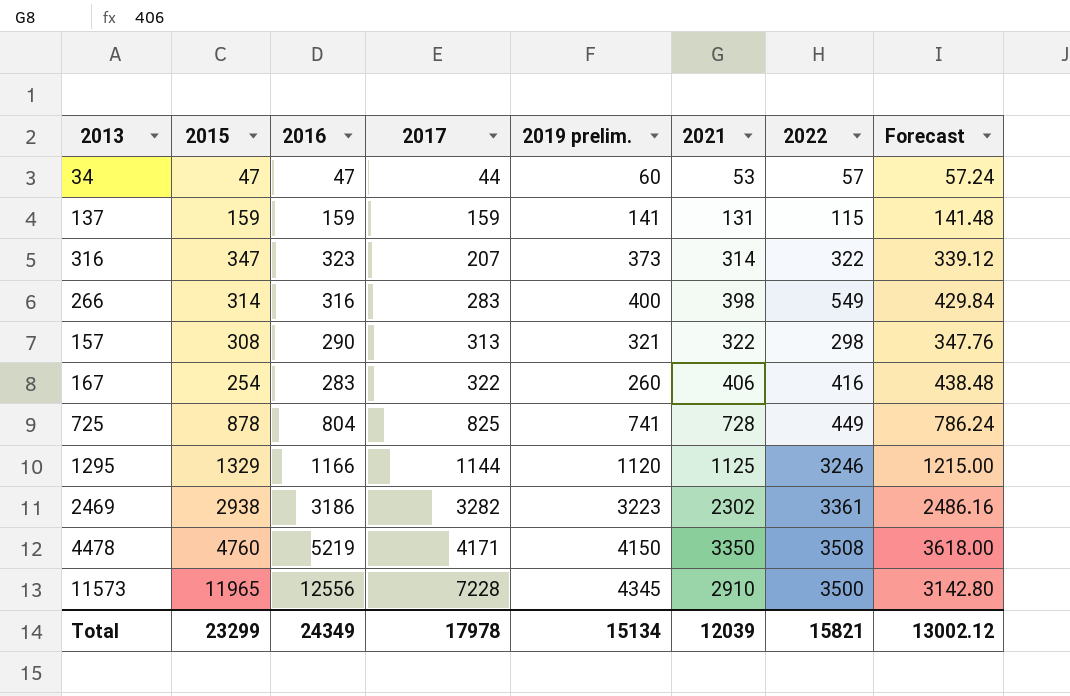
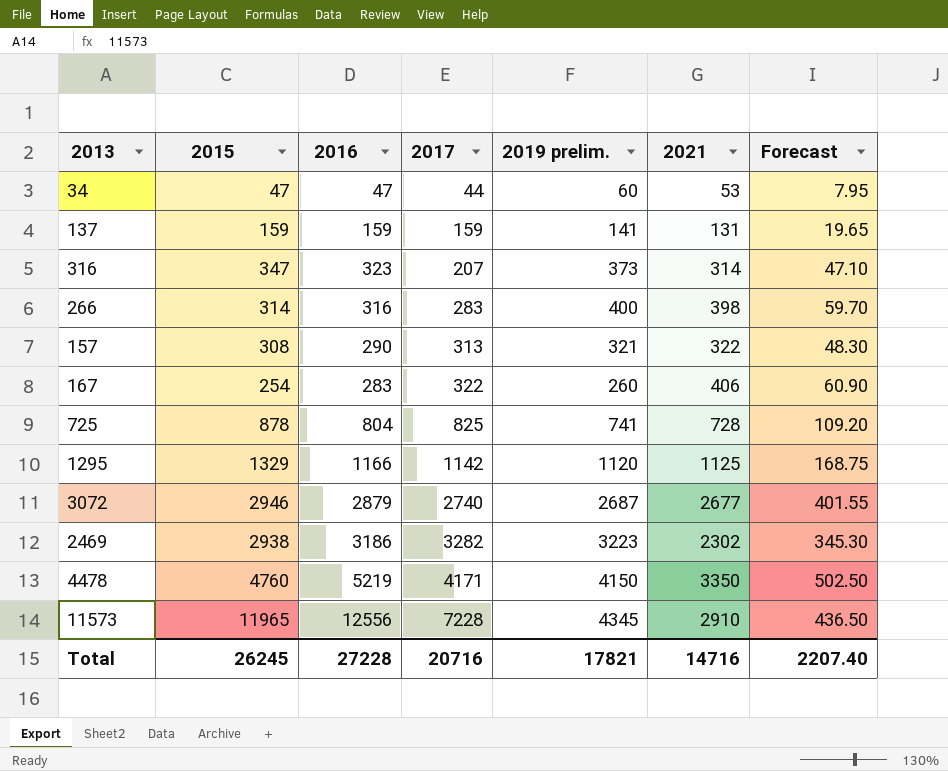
column 2022 | position: 7 -> none
column Forecast | formula: [2021] * 1.08 -> [2021] * 0.15
1295 | 2017: 1144 -> 1142
row 3072: none -> 2946 | 2879 | 2740 | 2687 | 2677 | 401.55
Total | 2015: 23299 -> 26245
Total | 2016: 24349 -> 27228
Total | 2017: 17978 -> 20716
Total | 2019 prelim.: 15134 -> 17821
Total | 2021: 12039 -> 14716
Total | Forecast: 13002.12 -> 2207.40

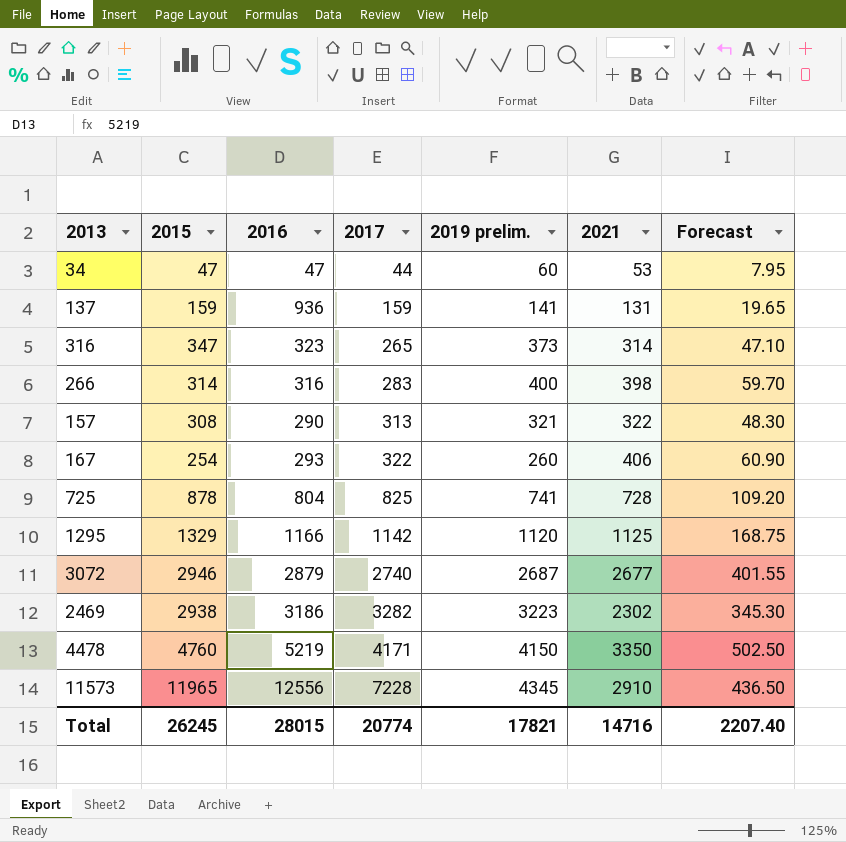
137 | 2016: 159 -> 936
316 | 2017: 207 -> 265
167 | 2016: 283 -> 293
Total | 2016: 27228 -> 28015
Total | 2017: 20716 -> 20774

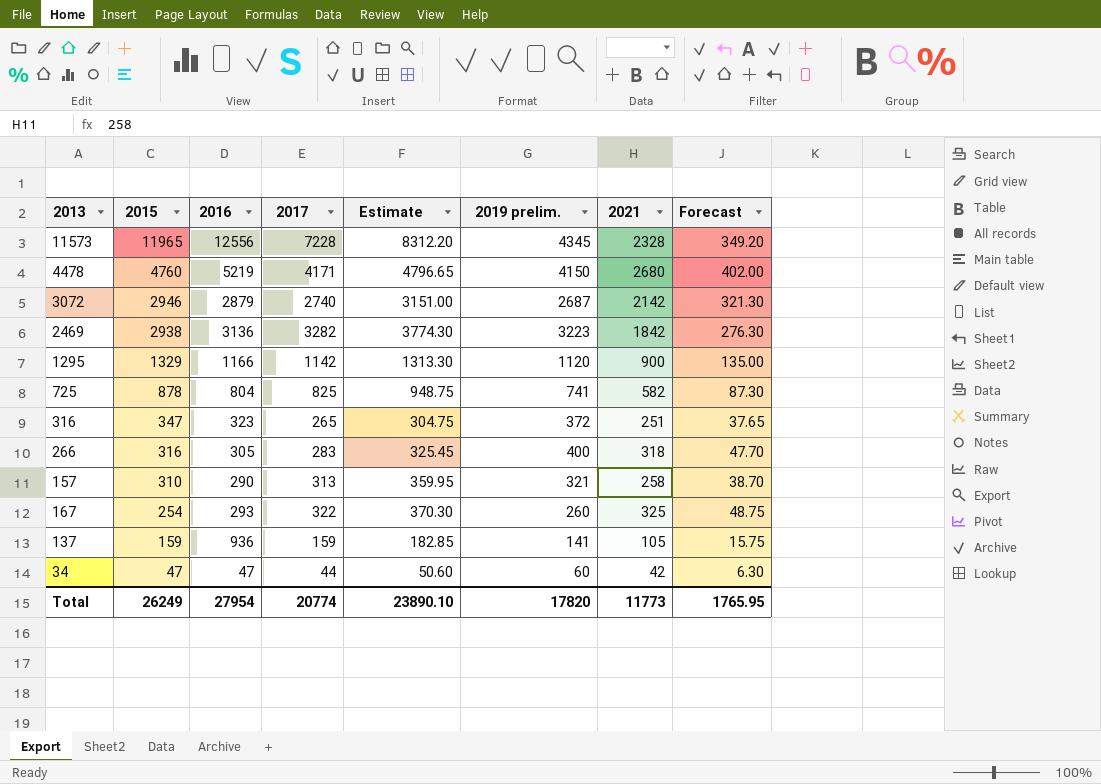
row order: 2017 ascending -> 2015 descending
column Estimate | formula: none -> [2017] * 1.15
11573 | 2021: 2910 -> 2328
11573 | Forecast: 436.50 -> 349.20
4478 | 2021: 3350 -> 2680
4478 | Forecast: 502.50 -> 402.00
3072 | 2021: 2677 -> 2142
3072 | Forecast: 401.55 -> 321.30
2469 | 2016: 3186 -> 3136
2469 | 2021: 2302 -> 1842
2469 | Forecast: 345.30 -> 276.30
1295 | 2021: 1125 -> 900
1295 | Forecast: 168.75 -> 135.00
725 | 2021: 728 -> 582
725 | Forecast: 109.20 -> 87.30
316 | 2019 prelim.: 373 -> 372
316 | 2021: 314 -> 251
316 | Forecast: 47.10 -> 37.65
266 | 2015: 314 -> 316
266 | 2016: 316 -> 305
266 | 2021: 398 -> 318
266 | Forecast: 59.70 -> 47.70
157 | 2015: 308 -> 310
157 | 2021: 322 -> 258
157 | Forecast: 48.30 -> 38.70
167 | 2021: 406 -> 325
167 | Forecast: 60.90 -> 48.75
137 | 2021: 131 -> 105
137 | Forecast: 19.65 -> 15.75
34 | 2021: 53 -> 42
34 | Forecast: 7.95 -> 6.30
Total | 2015: 26245 -> 26249
Total | 2016: 28015 -> 27954
Total | 2019 prelim.: 17821 -> 17820
Total | 2021: 14716 -> 11773
Total | Forecast: 2207.40 -> 1765.95

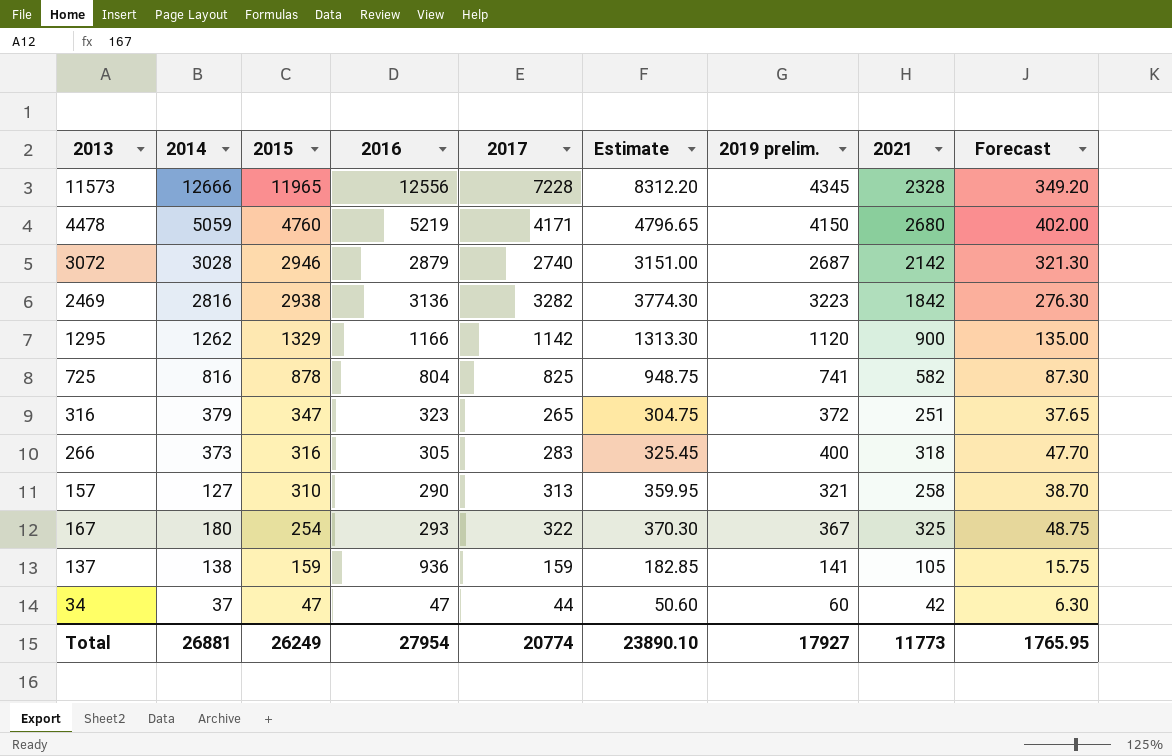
column 2014 | position: none -> 2
167 | 2019 prelim.: 260 -> 367
Total | 2019 prelim.: 17820 -> 17927

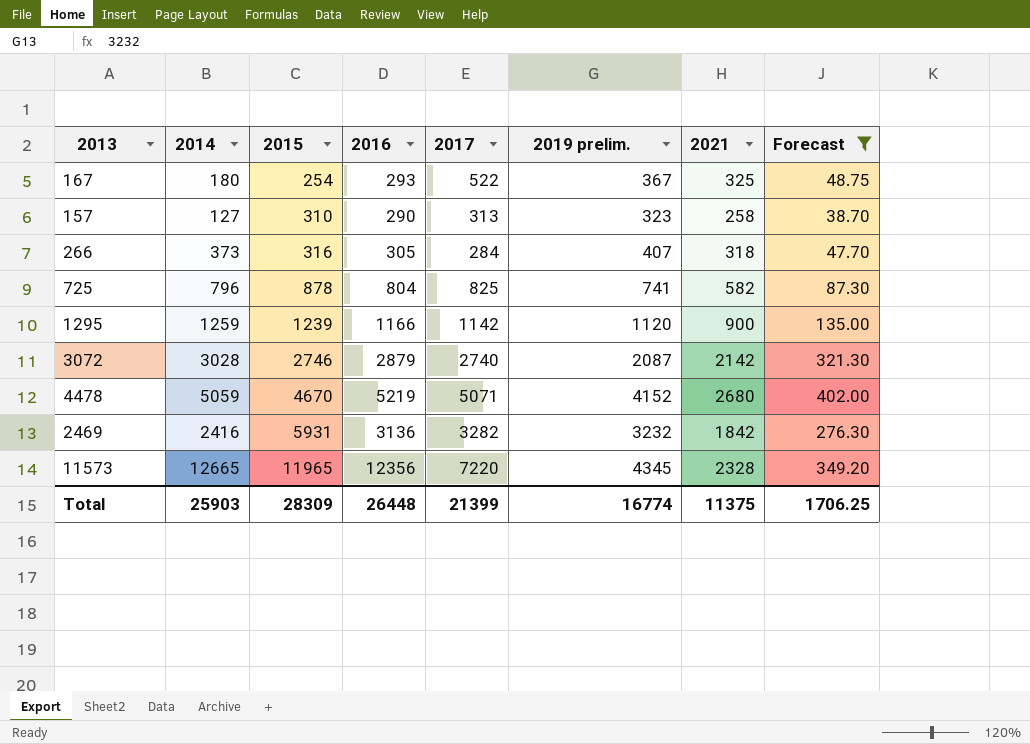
filter: none -> Forecast >= 38.70
row order: 2015 descending -> 2015 ascending
column Estimate | formula: [2017] * 1.15 -> none
167 | 2017: 322 -> 522
157 | 2019 prelim.: 321 -> 323
266 | 2017: 283 -> 284
266 | 2019 prelim.: 400 -> 407
725 | 2014: 816 -> 796
1295 | 2014: 1262 -> 1259
1295 | 2015: 1329 -> 1239
3072 | 2015: 2946 -> 2746
3072 | 2019 prelim.: 2687 -> 2087
4478 | 2015: 4760 -> 4670
4478 | 2017: 4171 -> 5071
4478 | 2019 prelim.: 4150 -> 4152
2469 | 2014: 2816 -> 2416
2469 | 2015: 2938 -> 5931
2469 | 2019 prelim.: 3223 -> 3232
11573 | 2014: 12666 -> 12665
11573 | 2016: 12556 -> 12356
11573 | 2017: 7228 -> 7220
Total | 2014: 26881 -> 25903
Total | 2015: 26249 -> 28309
Total | 2016: 27954 -> 26448
Total | 2017: 20774 -> 21399
Total | 2019 prelim.: 17927 -> 16774
Total | 2021: 11773 -> 11375
Total | Forecast: 1765.95 -> 1706.25

